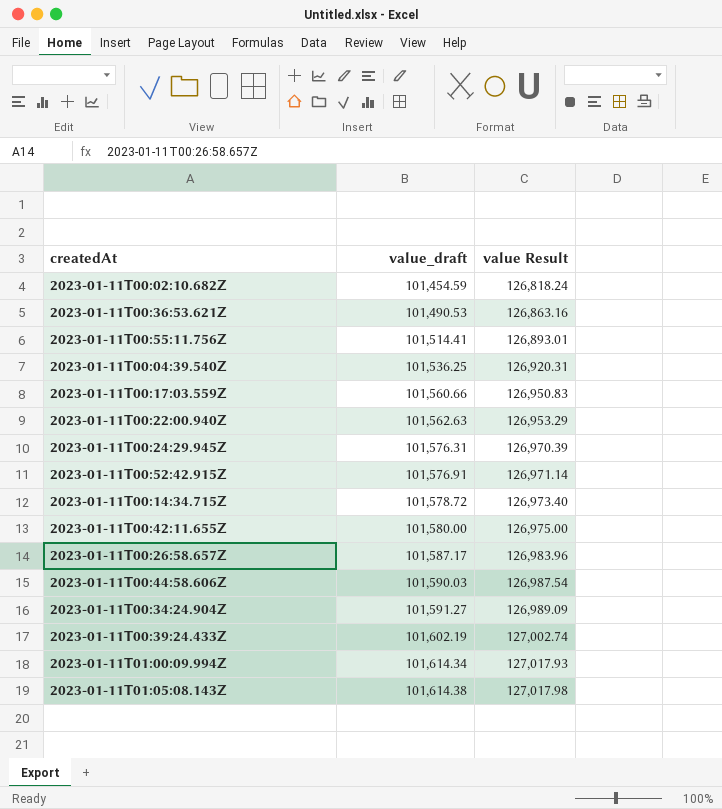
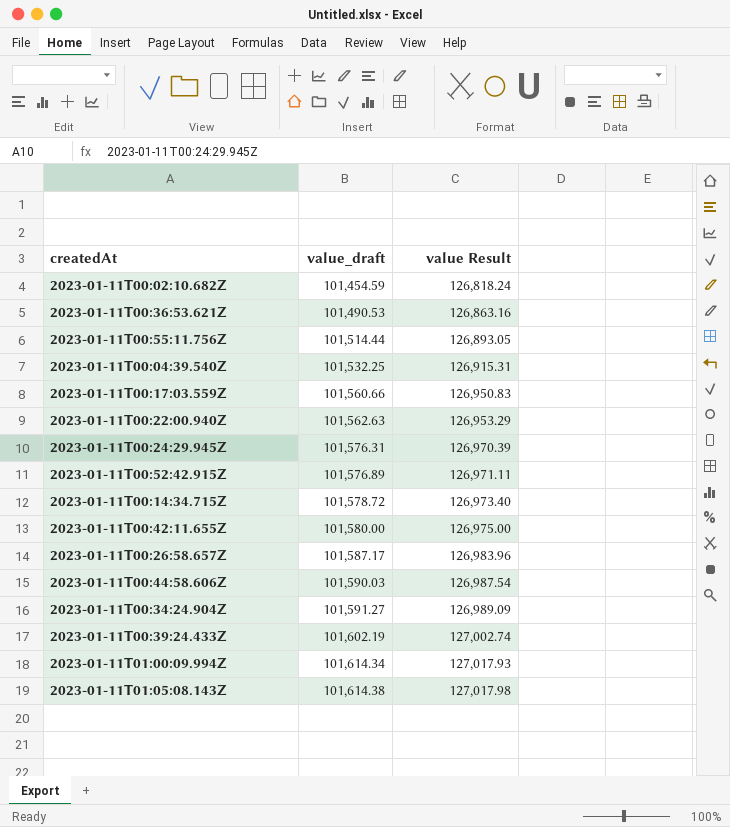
2023-01-11T00:55:11.756Z | value_draft: 101,514.41 -> 101,514.44
2023-01-11T00:55:11.756Z | value Result: 126,893.01 -> 126,893.05
2023-01-11T00:04:39.540Z | value_draft: 101,536.25 -> 101,532.25
2023-01-11T00:04:39.540Z | value Result: 126,920.31 -> 126,915.31
2023-01-11T00:52:42.915Z | value_draft: 101,576.91 -> 101,576.89
2023-01-11T00:52:42.915Z | value Result: 126,971.14 -> 126,971.11

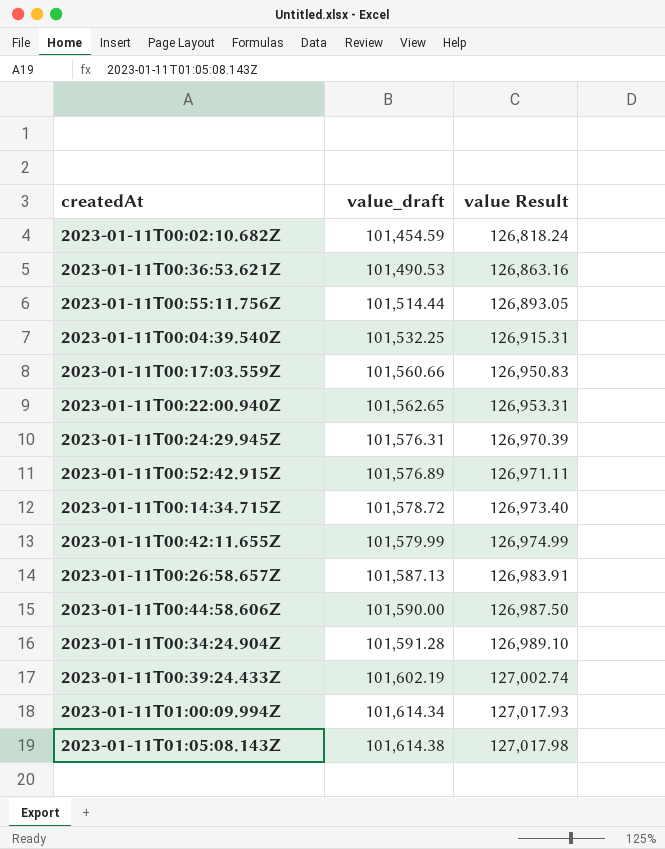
2023-01-11T00:22:00.940Z | value_draft: 101,562.63 -> 101,562.65
2023-01-11T00:22:00.940Z | value Result: 126,953.29 -> 126,953.31
2023-01-11T00:42:11.655Z | value_draft: 101,580.00 -> 101,579.99
2023-01-11T00:42:11.655Z | value Result: 126,975.00 -> 126,974.99
2023-01-11T00:26:58.657Z | value_draft: 101,587.17 -> 101,587.13
2023-01-11T00:26:58.657Z | value Result: 126,983.96 -> 126,983.91
2023-01-11T00:44:58.606Z | value_draft: 101,590.03 -> 101,590.00
2023-01-11T00:44:58.606Z | value Result: 126,987.54 -> 126,987.50
2023-01-11T00:34:24.904Z | value_draft: 101,591.27 -> 101,591.28
2023-01-11T00:34:24.904Z | value Result: 126,989.09 -> 126,989.10

